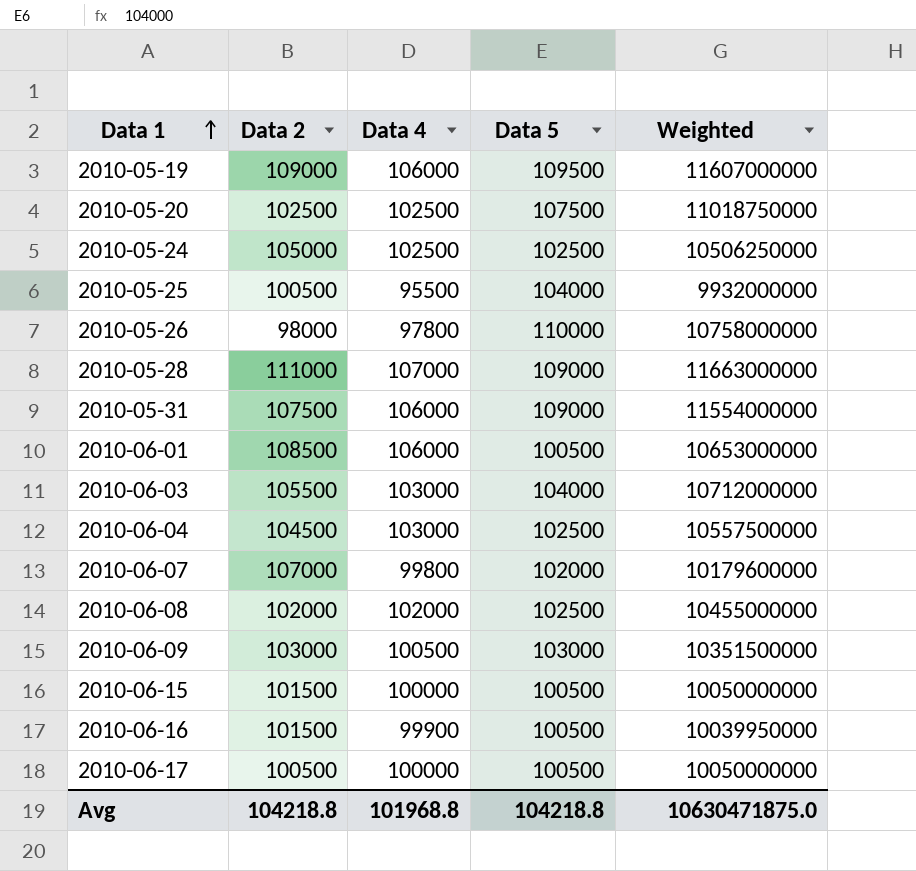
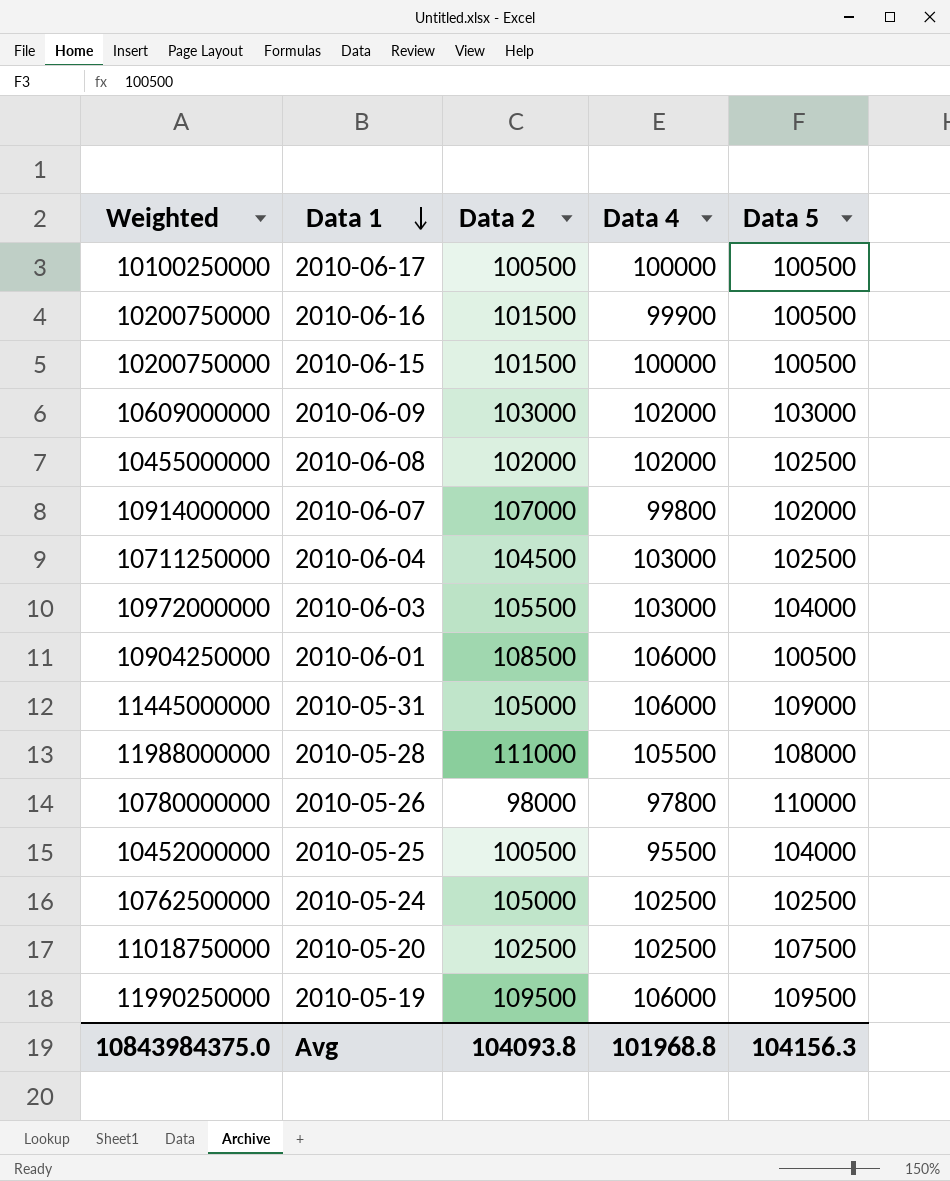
row order: Data 1 ascending -> Data 1 descending
column Weighted | formula: [Data 4] * [Data 5] -> [Data 2] * [Data 5]
column Weighted | position: 5 -> 1
2010-06-09 | Data 4: 100500 -> 102000
2010-05-31 | Data 2: 107500 -> 105000
2010-05-28 | Data 4: 107000 -> 105500
2010-05-28 | Data 5: 109000 -> 108000
2010-05-19 | Data 2: 109000 -> 109500
Avg | Weighted: 10630471875.0 -> 10843984375.0
Avg | Data 2: 104218.8 -> 104093.8
Avg | Data 5: 104218.8 -> 104156.3

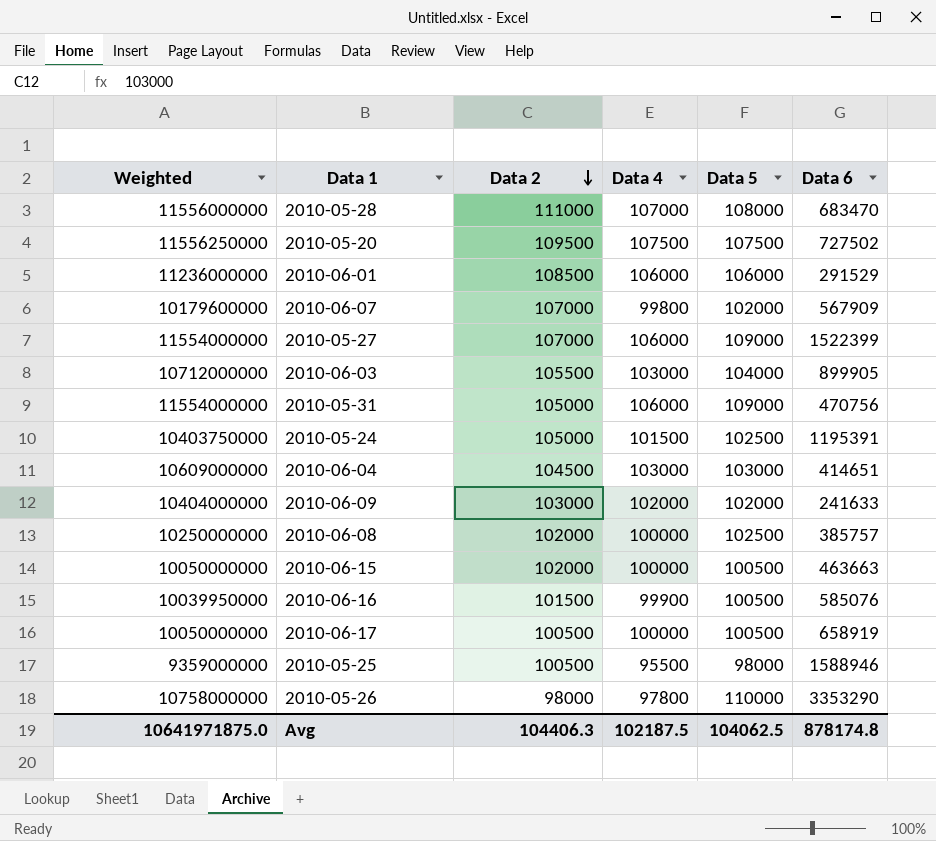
row order: Data 1 descending -> Data 2 descending
column Weighted | formula: [Data 2] * [Data 5] -> [Data 4] * [Data 5]
column Data 6 | position: none -> 6
row 2010-05-19: 11990250000 | 109500 | 106000 | 109500 -> none
2010-05-28 | Data 4: 105500 -> 107000
2010-05-20 | Data 2: 102500 -> 109500
2010-05-20 | Data 4: 102500 -> 107500
2010-06-01 | Data 5: 100500 -> 106000
row 2010-05-27: none -> 11554000000 | 107000 | 106000 | 109000 | 1522399
2010-05-24 | Data 4: 102500 -> 101500
2010-06-04 | Data 5: 102500 -> 103000
2010-06-09 | Data 5: 103000 -> 102000
2010-06-08 | Data 4: 102000 -> 100000
2010-06-15 | Data 2: 101500 -> 102000
2010-05-25 | Data 5: 104000 -> 98000
Avg | Weighted: 10843984375.0 -> 10641971875.0
Avg | Data 2: 104093.8 -> 104406.3
Avg | Data 4: 101968.8 -> 102187.5
Avg | Data 5: 104156.3 -> 104062.5

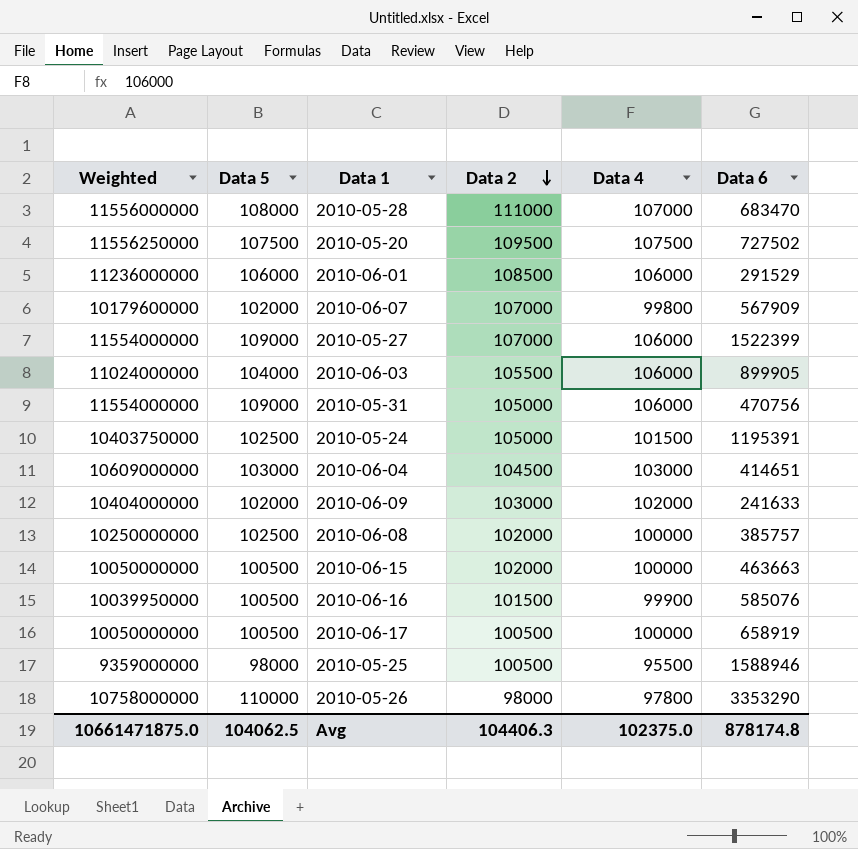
column Data 5 | position: 5 -> 2
2010-06-03 | Weighted: 10712000000 -> 11024000000
2010-06-03 | Data 4: 103000 -> 106000
Avg | Weighted: 10641971875.0 -> 10661471875.0
Avg | Data 4: 102187.5 -> 102375.0

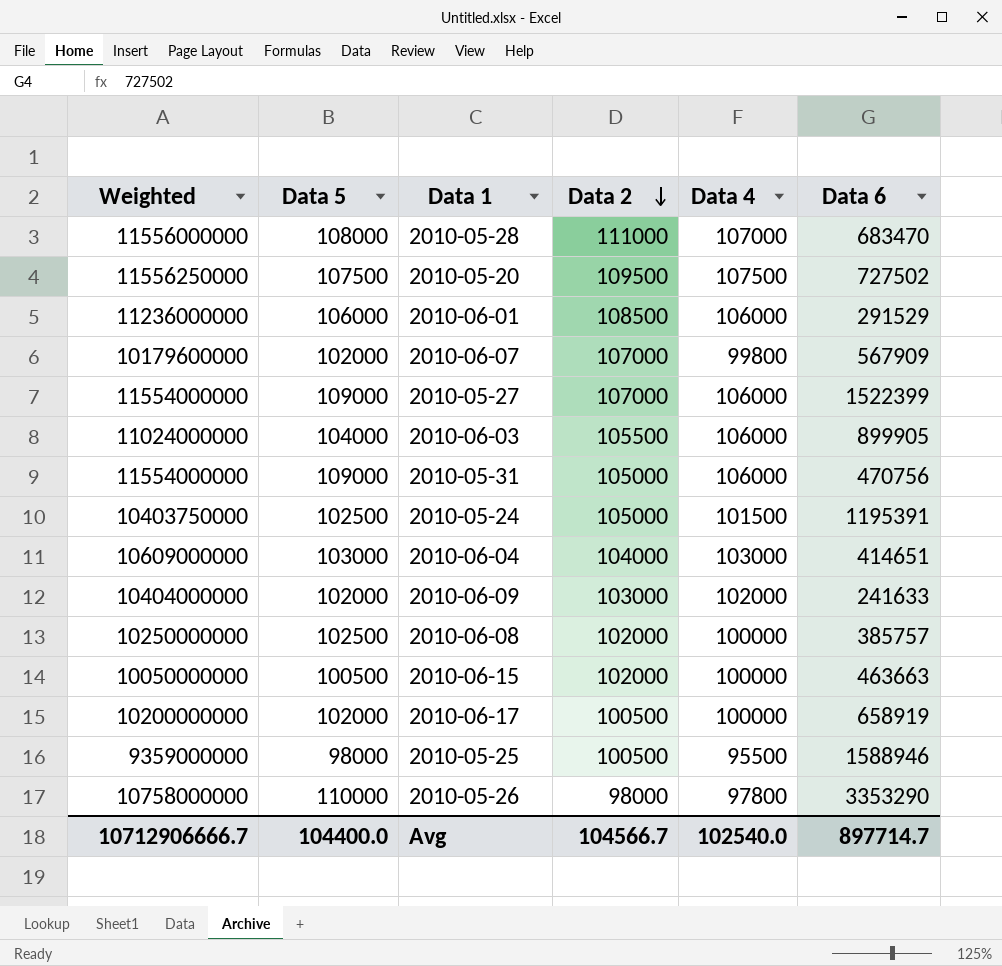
row 2010-06-16: 10039950000 | 100500 | 101500 | 99900 | 585076 -> none
2010-06-04 | Data 2: 104500 -> 104000
2010-06-17 | Weighted: 10050000000 -> 10200000000
2010-06-17 | Data 5: 100500 -> 102000
Avg | Weighted: 10661471875.0 -> 10712906666.7
Avg | Data 5: 104062.5 -> 104400.0
Avg | Data 2: 104406.3 -> 104566.7
Avg | Data 4: 102375.0 -> 102540.0
Avg | Data 6: 878174.8 -> 897714.7

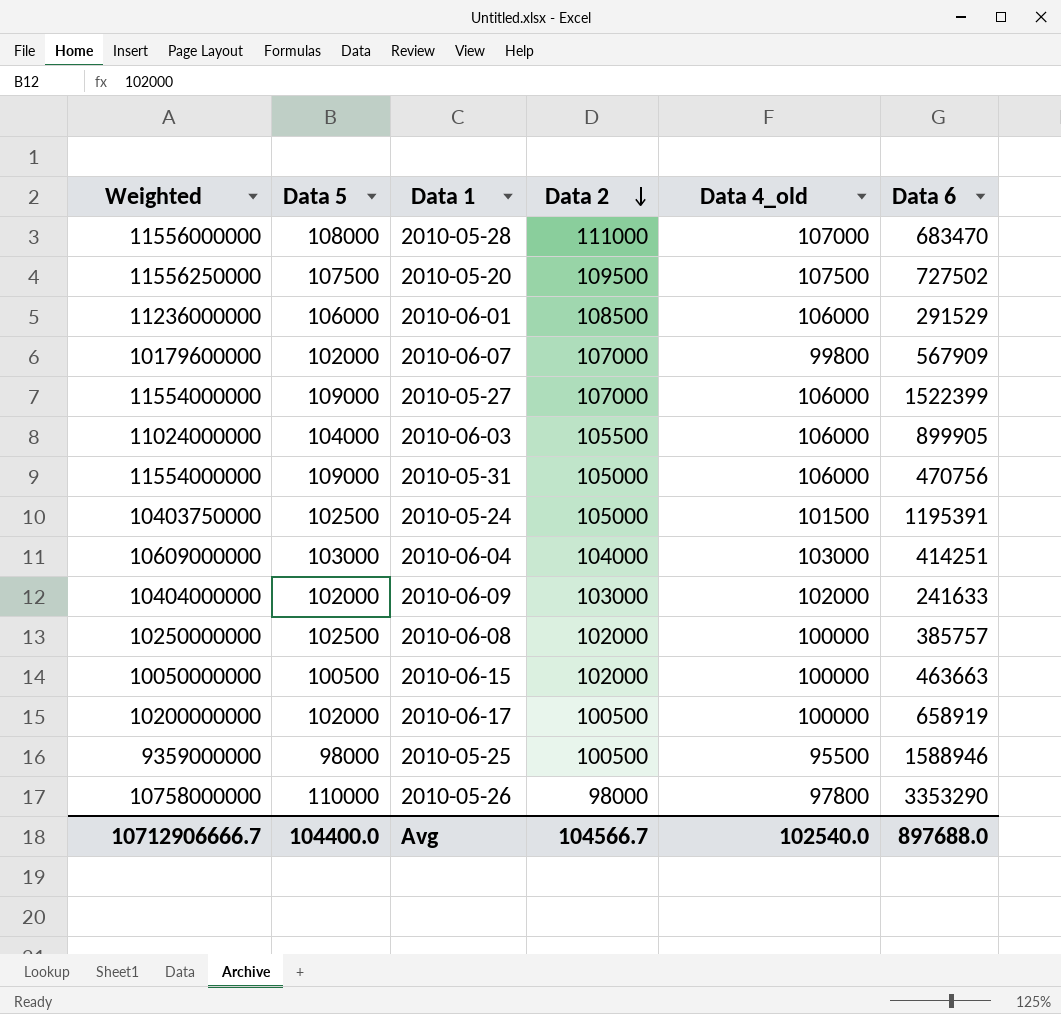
column name: Data 4 -> Data 4_old
2010-06-04 | Data 6: 414651 -> 414251
Avg | Data 6: 897714.7 -> 897688.0

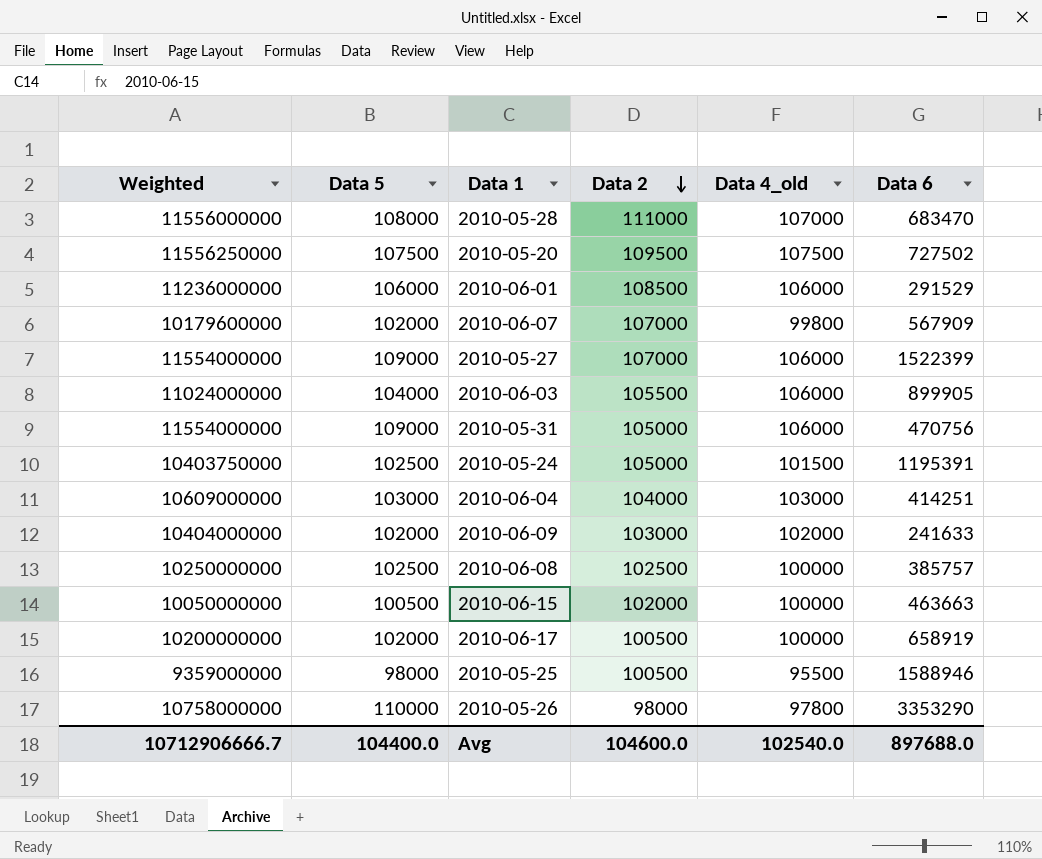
2010-06-08 | Data 2: 102000 -> 102500
Avg | Data 2: 104566.7 -> 104600.0

